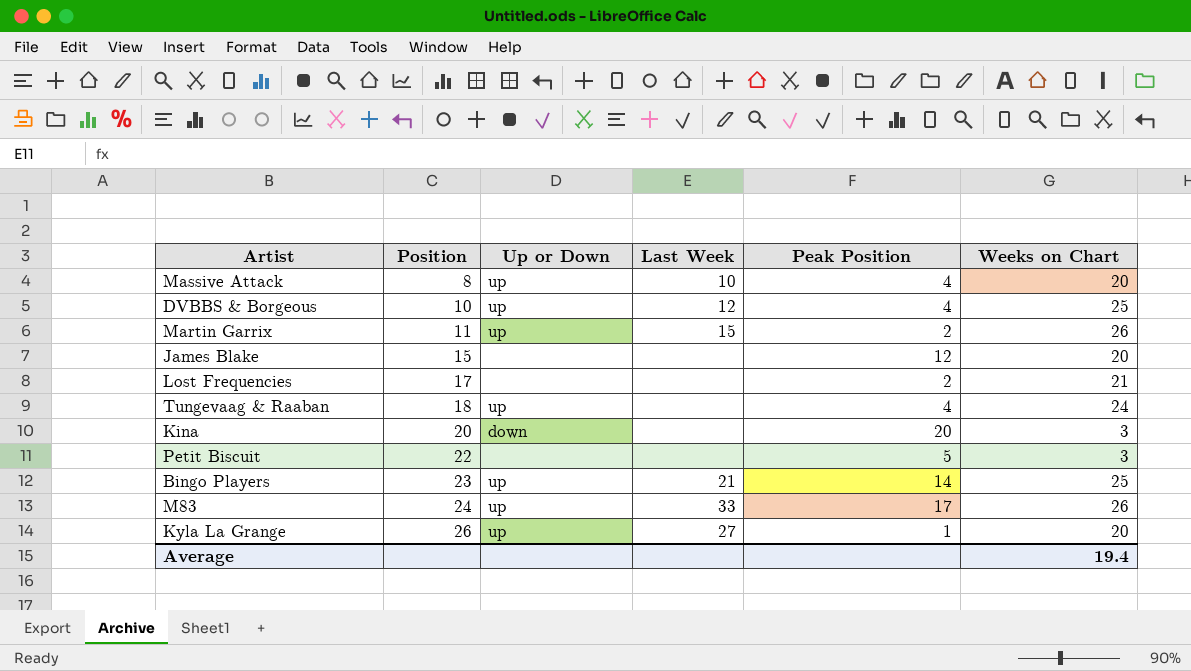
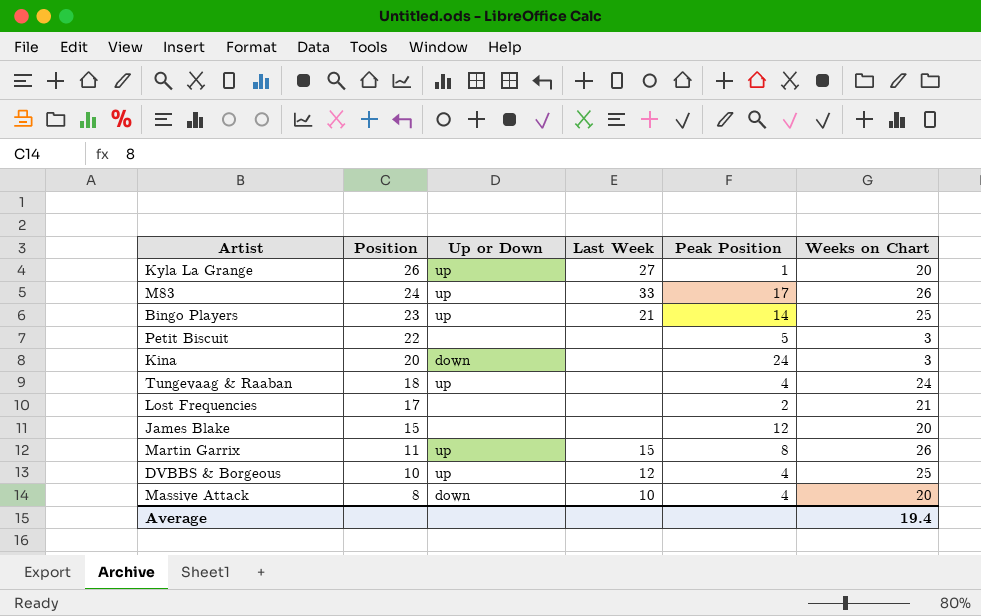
row order: Position ascending -> Position descending
Kina | Peak Position: 20 -> 24
Martin Garrix | Peak Position: 2 -> 8
Massive Attack | Up or Down: up -> down

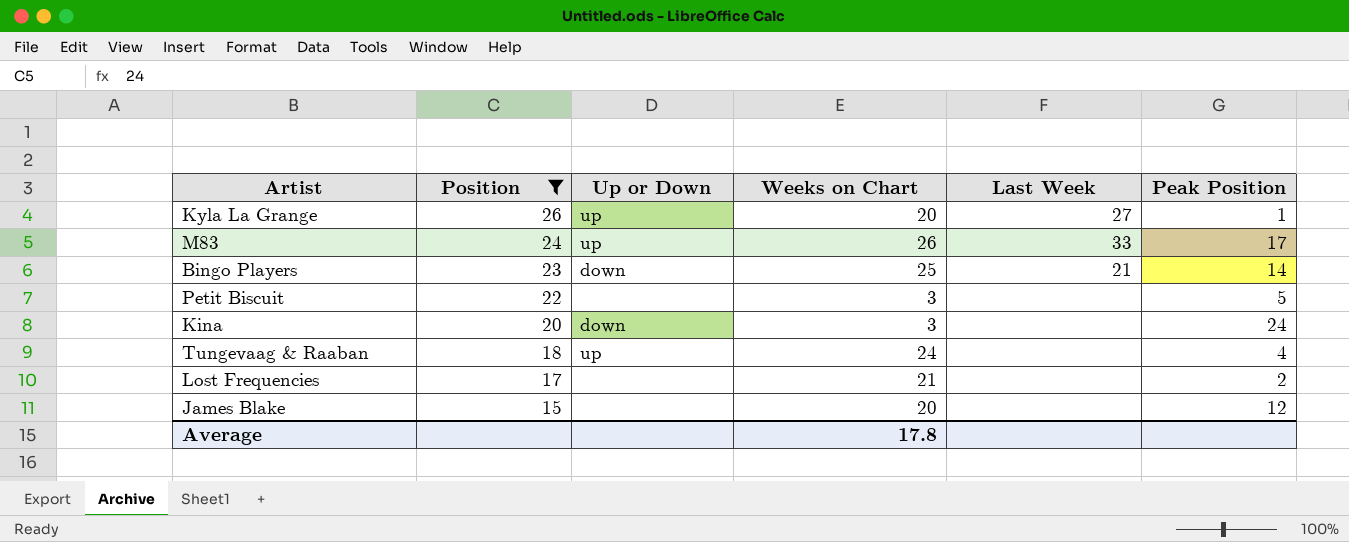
filter: none -> Position >= 15
column Weeks on Chart | position: 6 -> 4
Bingo Players | Up or Down: up -> down
Average | Weeks on Chart: 19.4 -> 17.8

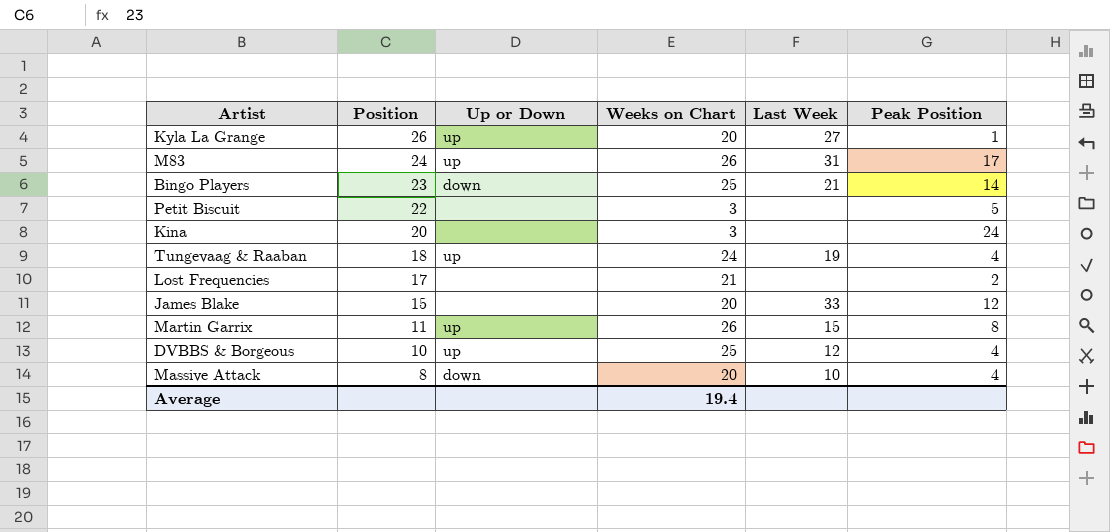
filter: Position >= 15 -> none
M83 | Last Week: 33 -> 31
Kina | Up or Down: down -> none
Tungevaag & Raaban | Last Week: none -> 19
James Blake | Last Week: none -> 33
Average | Weeks on Chart: 17.8 -> 19.4

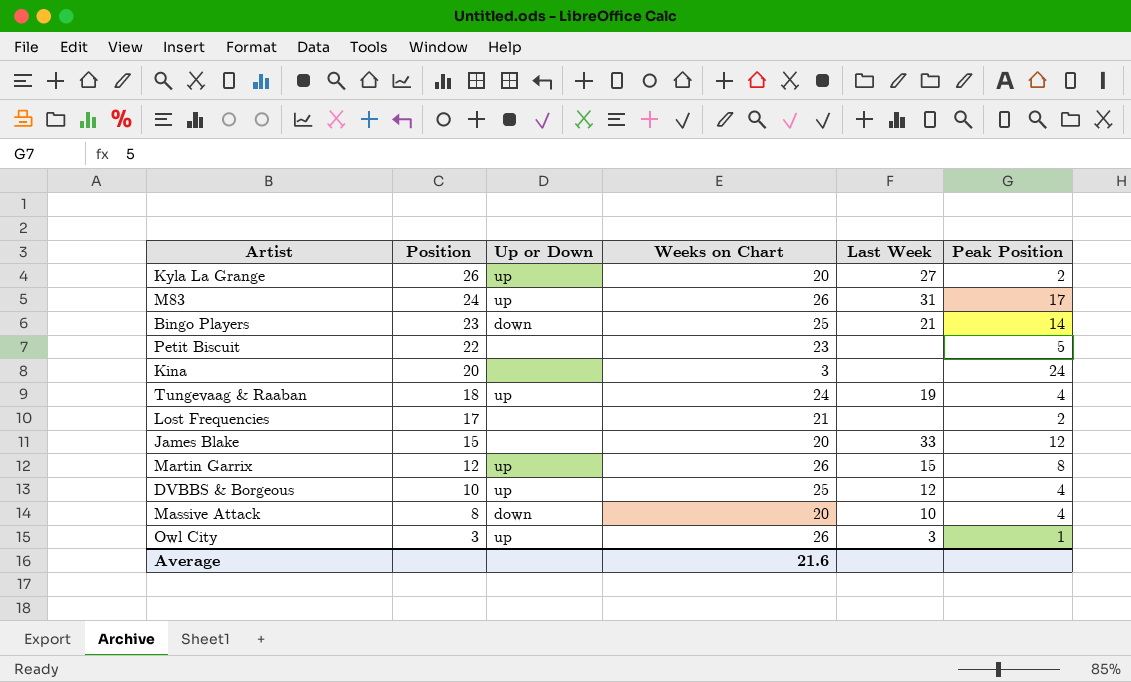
Kyla La Grange | Peak Position: 1 -> 2
Petit Biscuit | Weeks on Chart: 3 -> 23
Martin Garrix | Position: 11 -> 12
row Owl City: none -> 3 | up | 26 | 3 | 1
Average | Weeks on Chart: 19.4 -> 21.6

